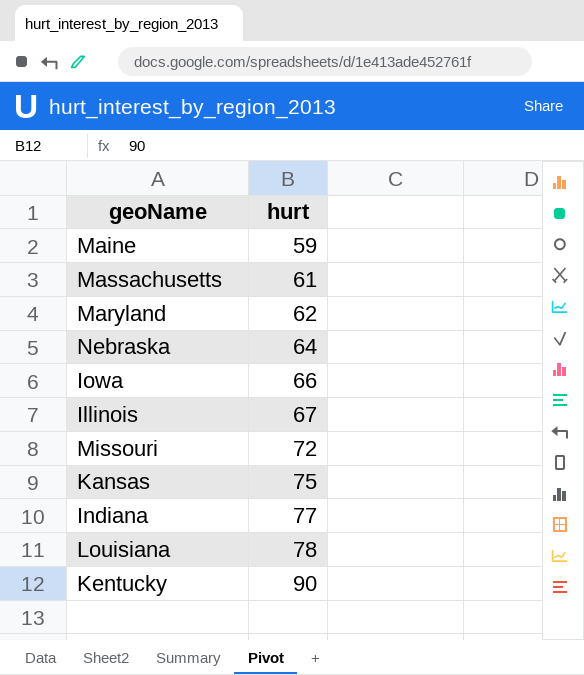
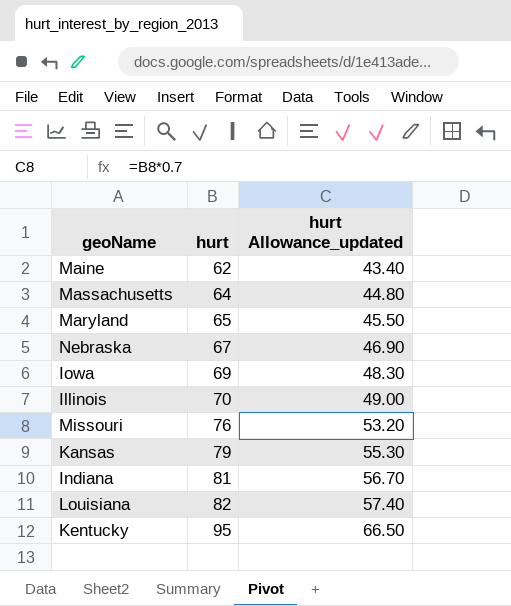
column hurt Allowance_updated | formula: none -> [hurt] * 0.7
Maine | hurt: 59 -> 62
Massachusetts | hurt: 61 -> 64
Maryland | hurt: 62 -> 65
Nebraska | hurt: 64 -> 67
Iowa | hurt: 66 -> 69
Illinois | hurt: 67 -> 70
Missouri | hurt: 72 -> 76
Kansas | hurt: 75 -> 79
Indiana | hurt: 77 -> 81
Louisiana | hurt: 78 -> 82
Kentucky | hurt: 90 -> 95

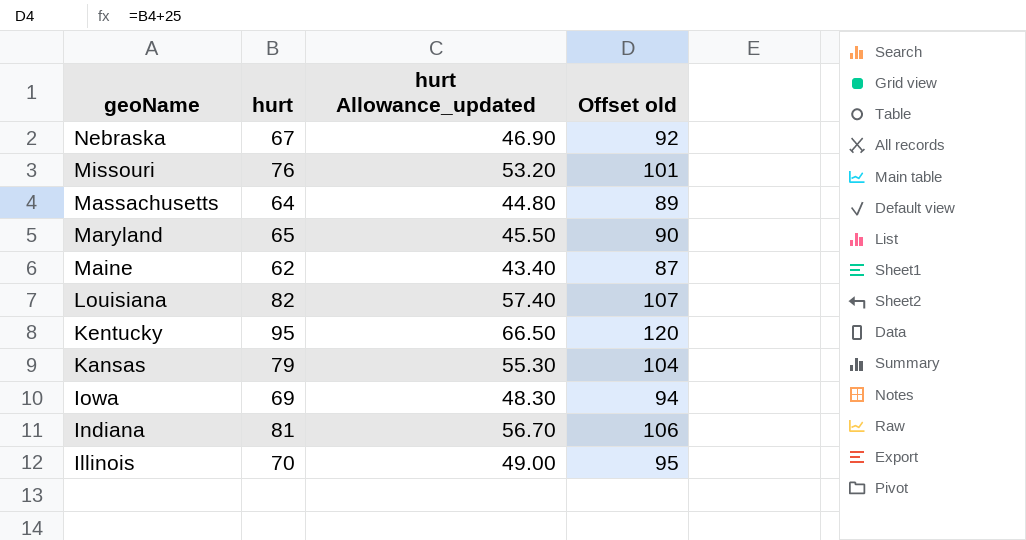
row order: hurt ascending -> geoName descending
column Offset old | formula: none -> [hurt] + 25

